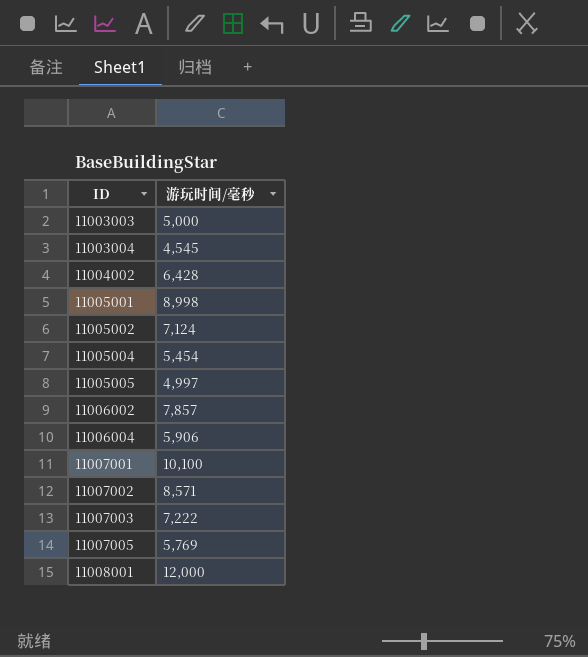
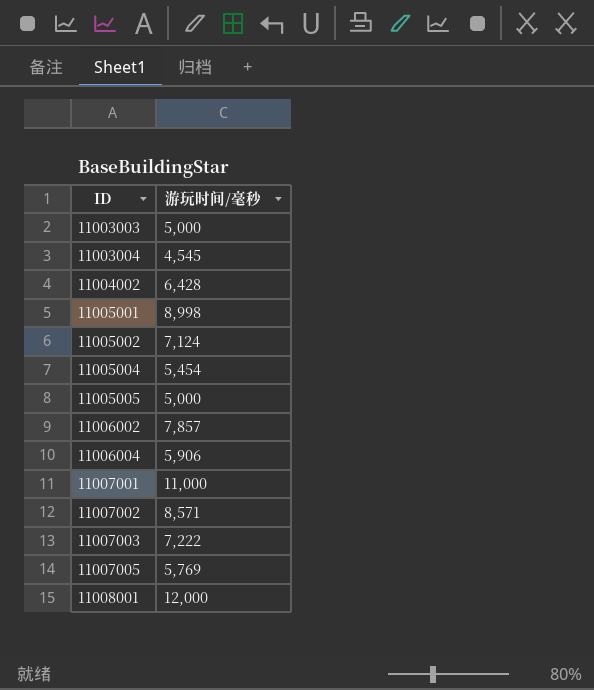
11005005 | 游玩时间/毫秒: 4,997 -> 5,000
11007001 | 游玩时间/毫秒: 10,100 -> 11,000

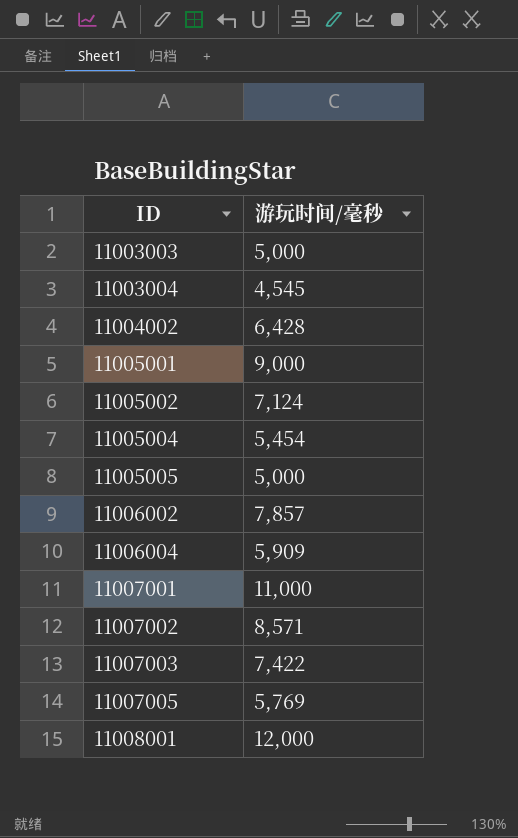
11005001 | 游玩时间/毫秒: 8,998 -> 9,000
11006004 | 游玩时间/毫秒: 5,906 -> 5,909
11007003 | 游玩时间/毫秒: 7,222 -> 7,422

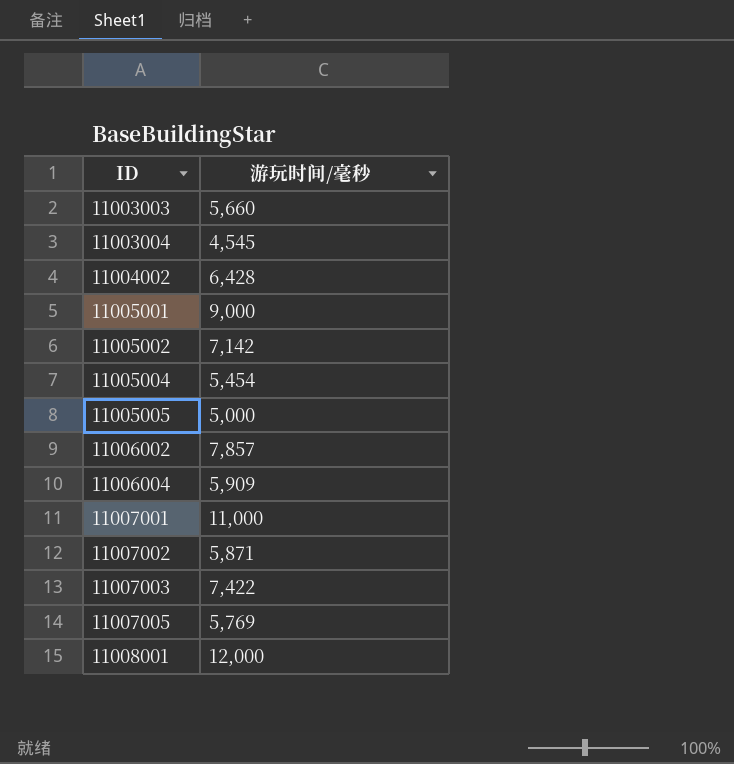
11003003 | 游玩时间/毫秒: 5,000 -> 5,660
11005002 | 游玩时间/毫秒: 7,124 -> 7,142
11007002 | 游玩时间/毫秒: 8,571 -> 5,871

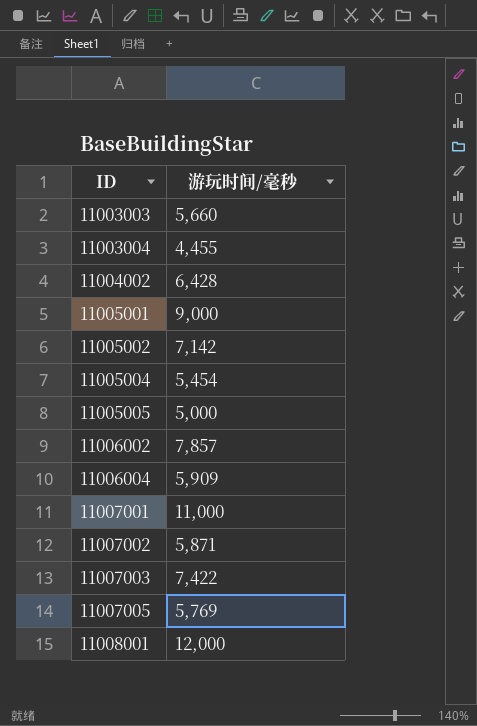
11003004 | 游玩时间/毫秒: 4,545 -> 4,455

